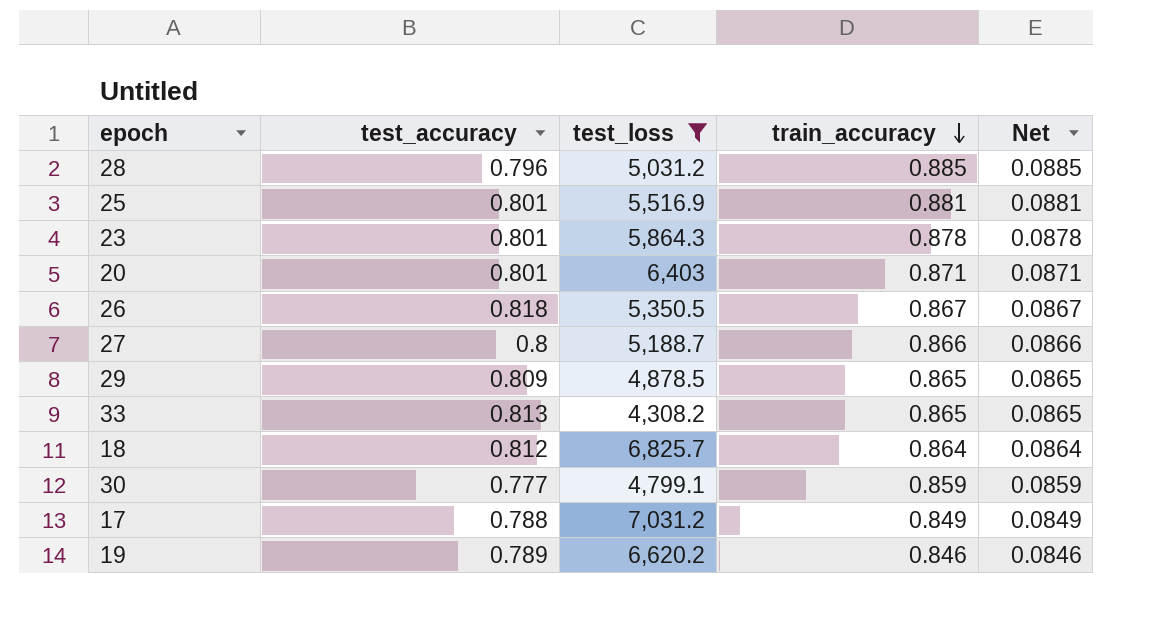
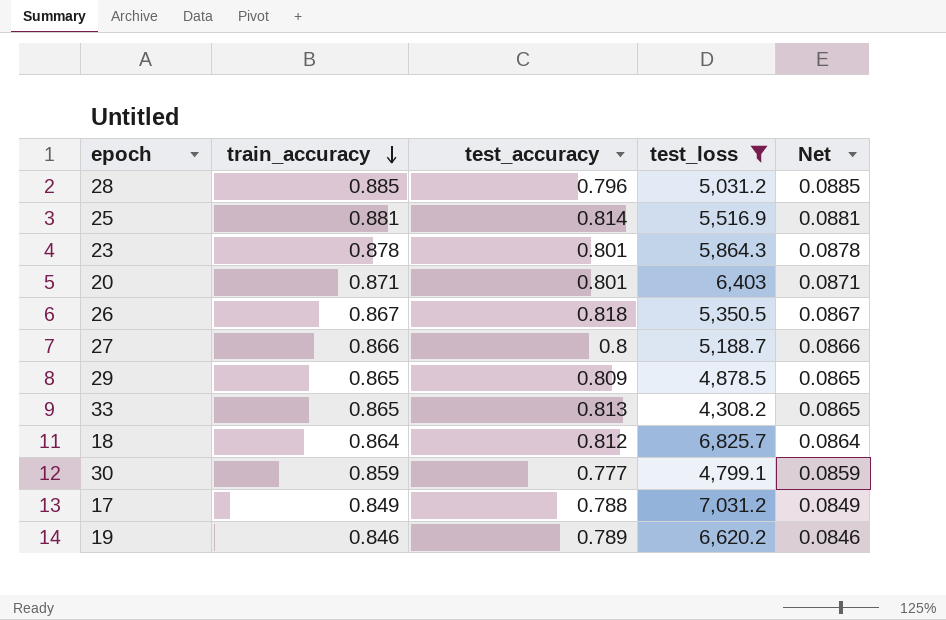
column train_accuracy | position: 4 -> 2
25 | test_accuracy: 0.801 -> 0.814

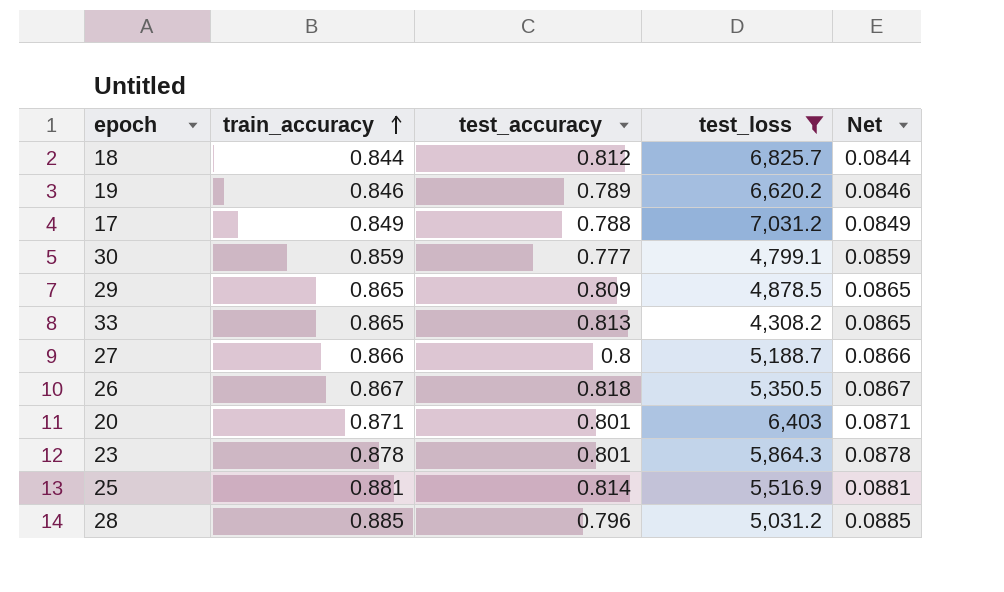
row order: train_accuracy descending -> train_accuracy ascending
18 | train_accuracy: 0.864 -> 0.844
18 | Net: 0.0864 -> 0.0844

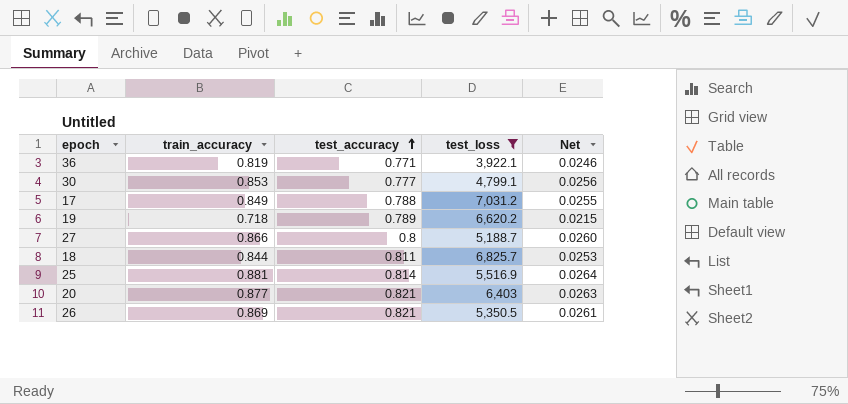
row order: train_accuracy ascending -> test_accuracy ascending
column Net | formula: [train_accuracy] * 0.1 -> [train_accuracy] * 0.03
row 29: 0.865 | 0.809 | 4,878.5 | 0.0865 -> none
row 33: 0.865 | 0.813 | 4,308.2 | 0.0865 -> none
row 23: 0.878 | 0.801 | 5,864.3 | 0.0878 -> none
row 28: 0.885 | 0.796 | 5,031.2 | 0.0885 -> none
row 36: none -> 0.819 | 0.771 | 3,922.1 | 0.0246
30 | train_accuracy: 0.859 -> 0.853
19 | train_accuracy: 0.846 -> 0.718
18 | test_accuracy: 0.812 -> 0.811
20 | train_accuracy: 0.871 -> 0.877
20 | test_accuracy: 0.801 -> 0.821
26 | train_accuracy: 0.867 -> 0.869
26 | test_accuracy: 0.818 -> 0.821

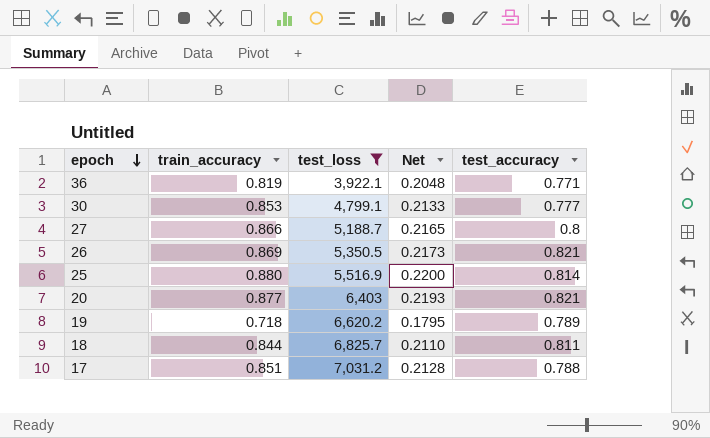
row order: test_accuracy ascending -> epoch descending
column Net | formula: [train_accuracy] * 0.03 -> [train_accuracy] * 0.25
column test_accuracy | position: 3 -> 5
25 | train_accuracy: 0.881 -> 0.880
17 | train_accuracy: 0.849 -> 0.851

